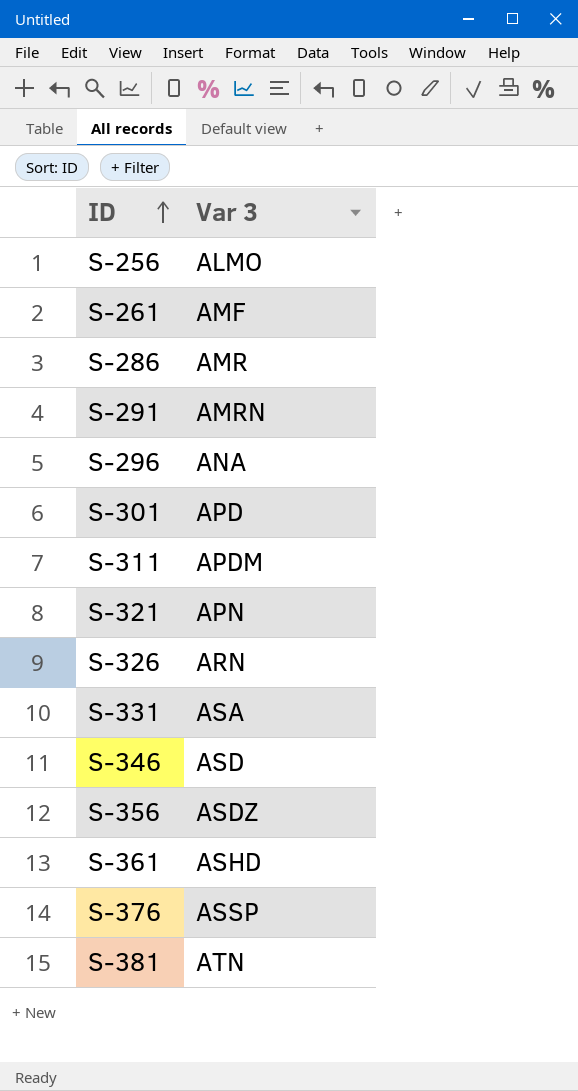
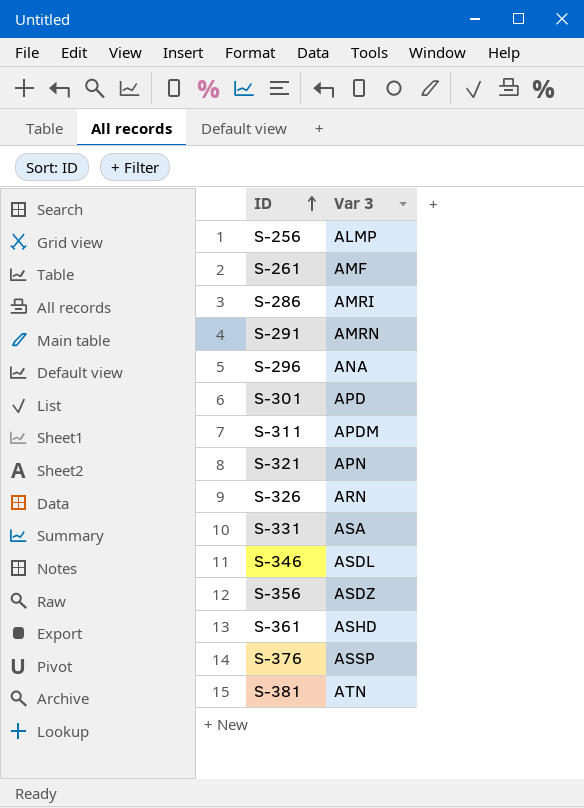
S-256 | Var 3: ALMO -> ALMP
S-286 | Var 3: AMR -> AMRI
S-346 | Var 3: ASD -> ASDL

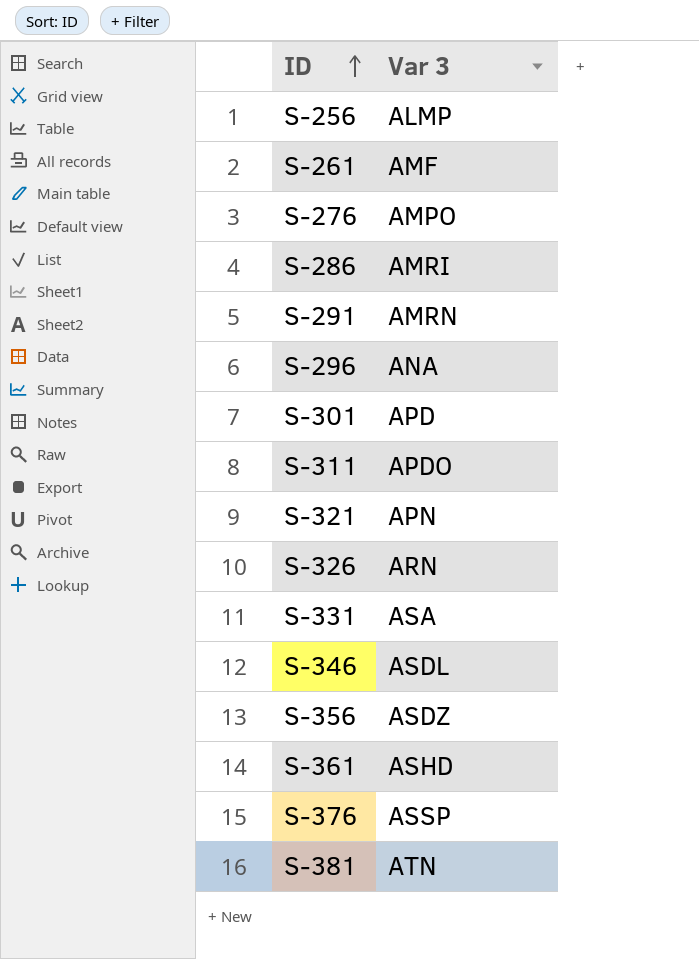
row S-276: none -> AMPO
S-311 | Var 3: APDM -> APDO

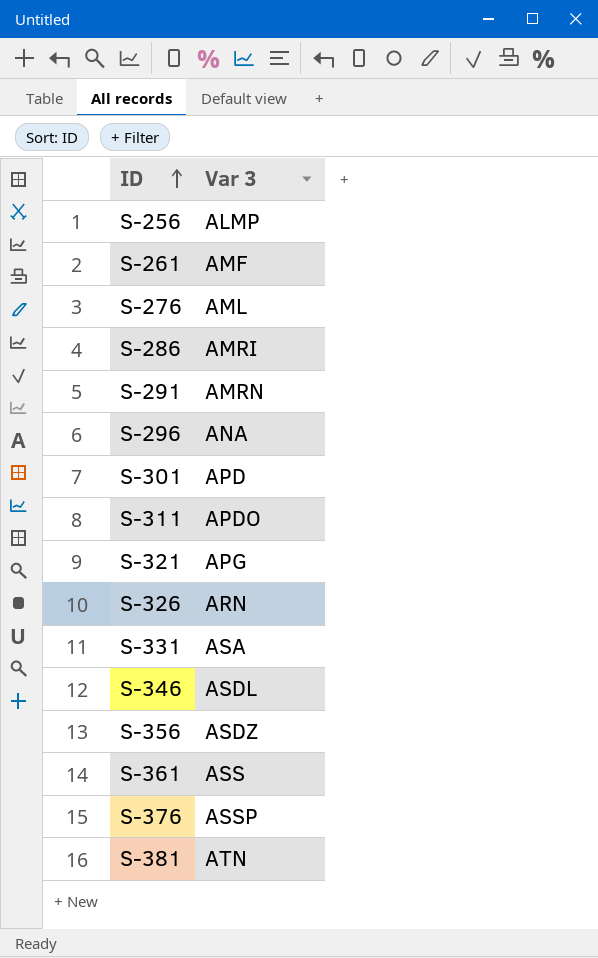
S-276 | Var 3: AMPO -> AML
S-321 | Var 3: APN -> APG
S-361 | Var 3: ASHD -> ASS

